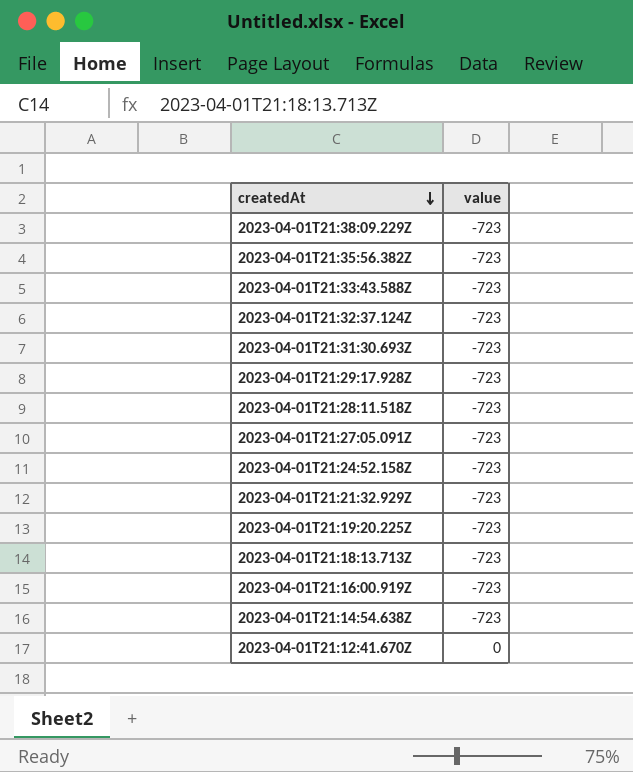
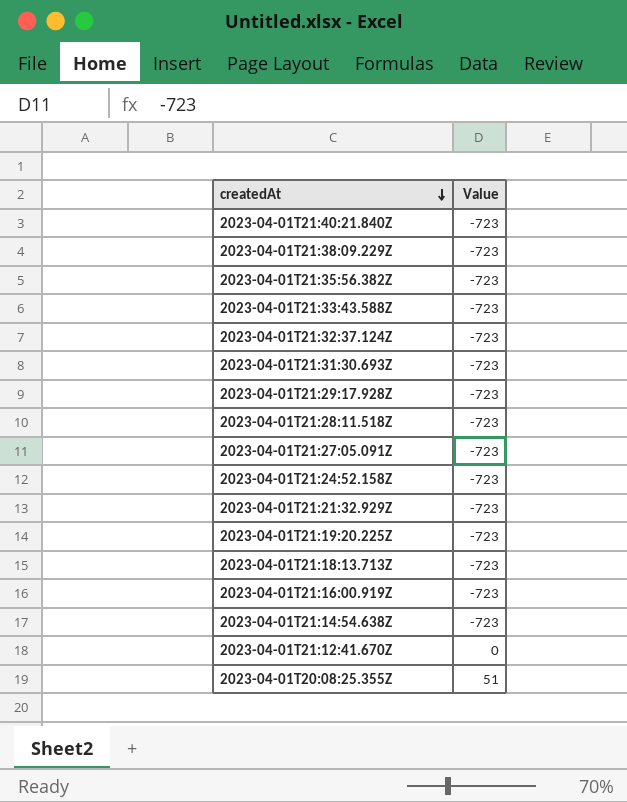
column name: value -> Value
row 2023-04-01T21:40:21.840Z: none -> -723
row 2023-04-01T20:08:25.355Z: none -> 51

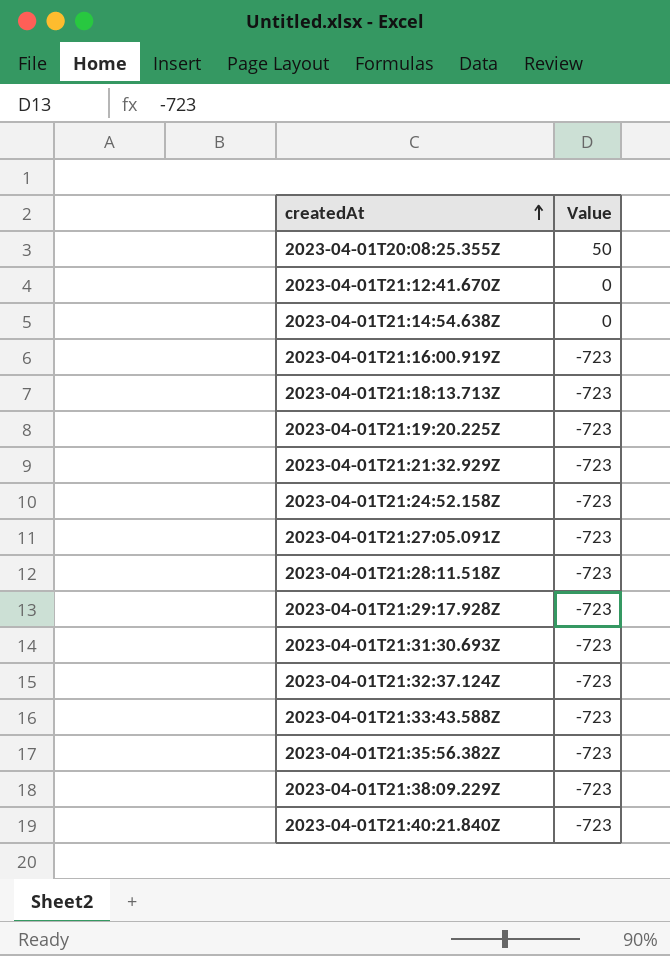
row order: createdAt descending -> createdAt ascending
2023-04-01T20:08:25.355Z | Value: 51 -> 50
2023-04-01T21:14:54.638Z | Value: -723 -> 0

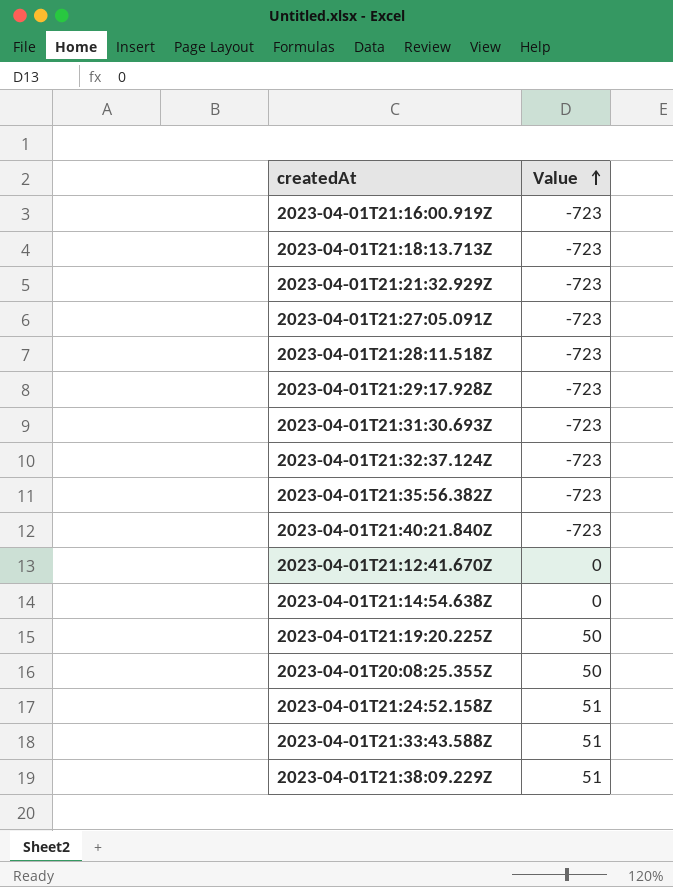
row order: createdAt ascending -> Value ascending
2023-04-01T21:19:20.225Z | Value: -723 -> 50
2023-04-01T21:24:52.158Z | Value: -723 -> 51
2023-04-01T21:33:43.588Z | Value: -723 -> 51
2023-04-01T21:38:09.229Z | Value: -723 -> 51

